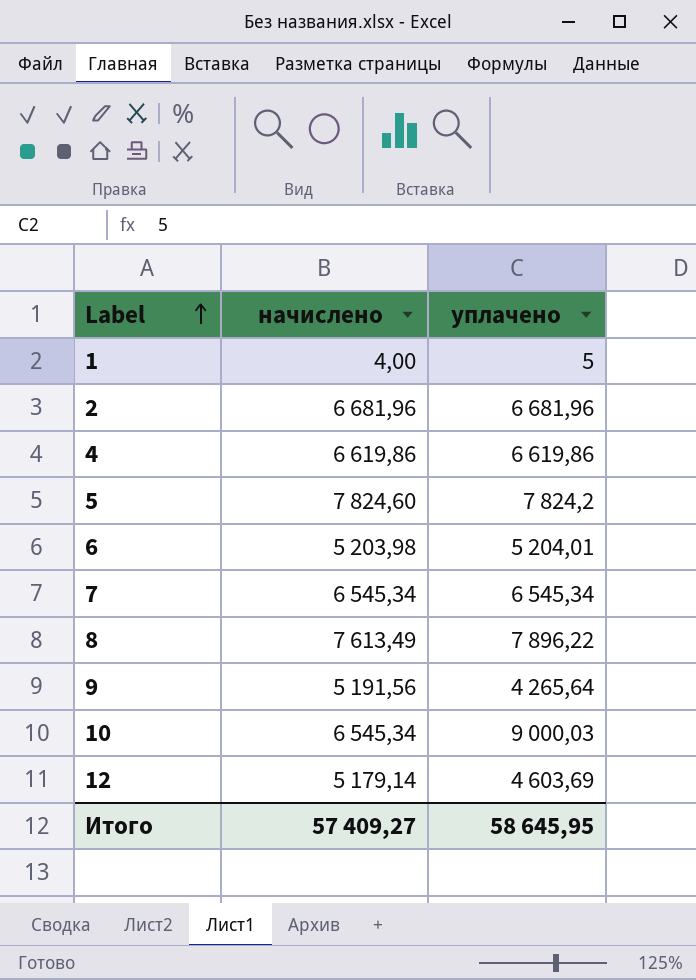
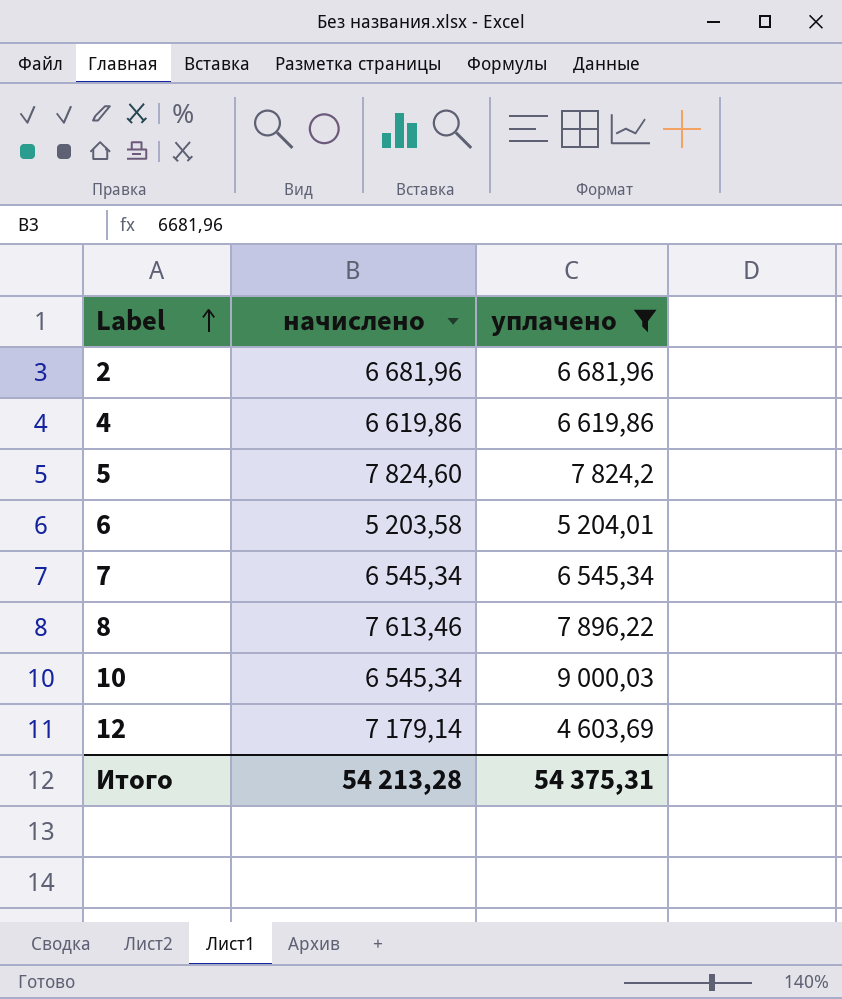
filter: none -> уплачено >= 4 603,69
6 | начислено: 5 203,98 -> 5 203,58
8 | начислено: 7 613,49 -> 7 613,46
12 | начислено: 5 179,14 -> 7 179,14
Итого | начислено: 57 409,27 -> 54 213,28
Итого | уплачено: 58 645,95 -> 54 375,31

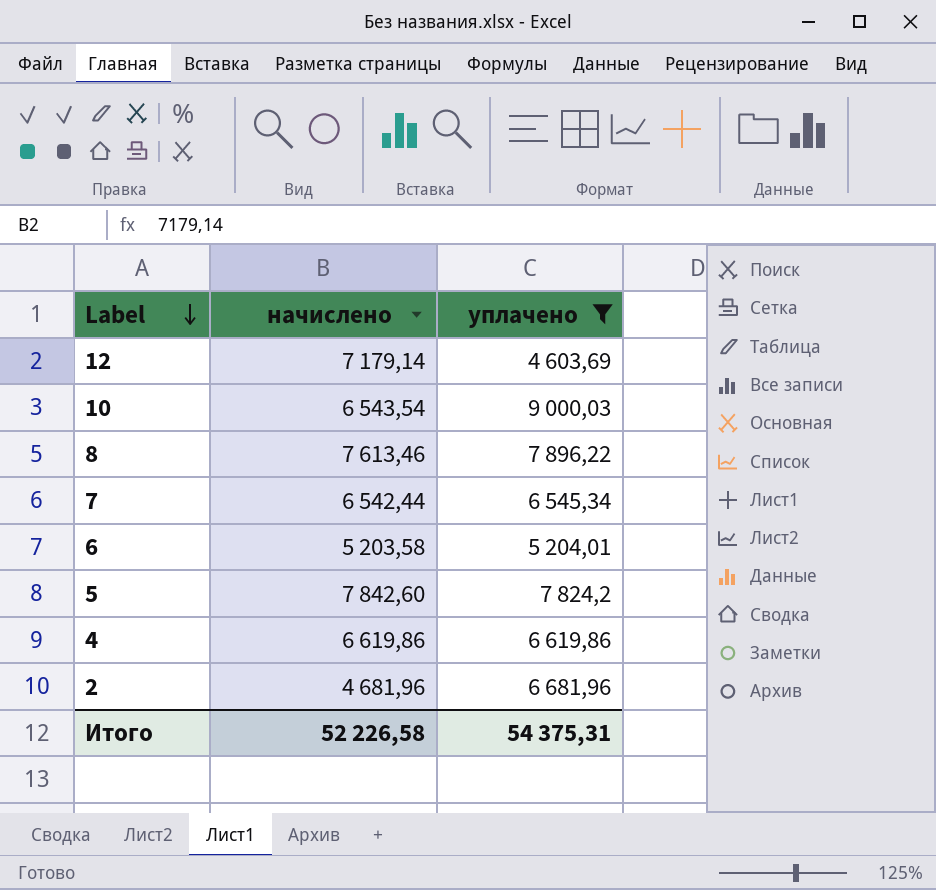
row order: Label ascending -> Label descending
10 | начислено: 6 545,34 -> 6 543,54
7 | начислено: 6 545,34 -> 6 542,44
5 | начислено: 7 824,60 -> 7 842,60
2 | начислено: 6 681,96 -> 4 681,96
Итого | начислено: 54 213,28 -> 52 226,58

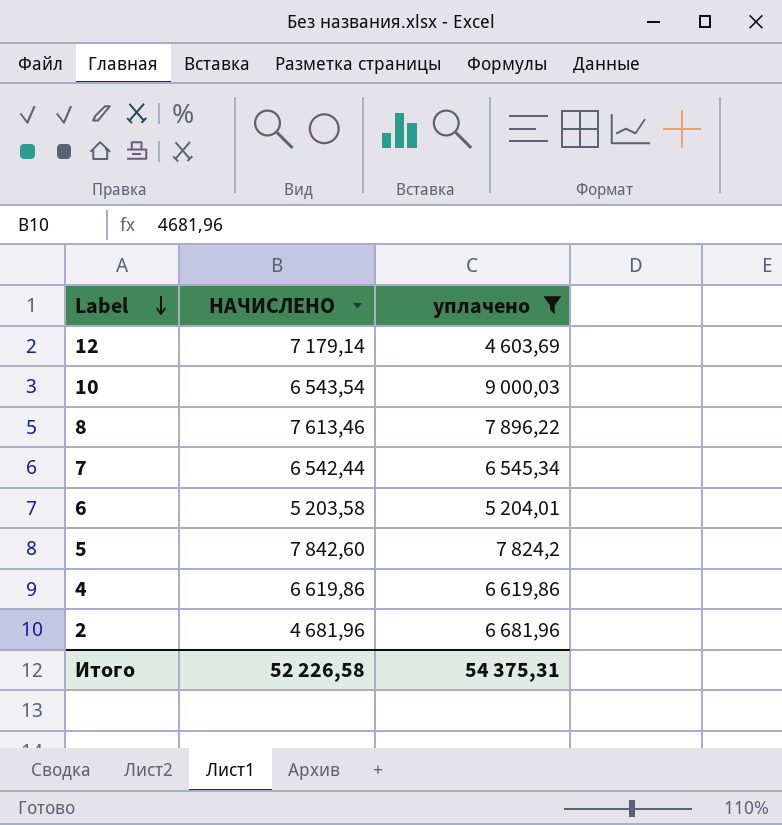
column name: начислено -> НАЧИСЛЕНО

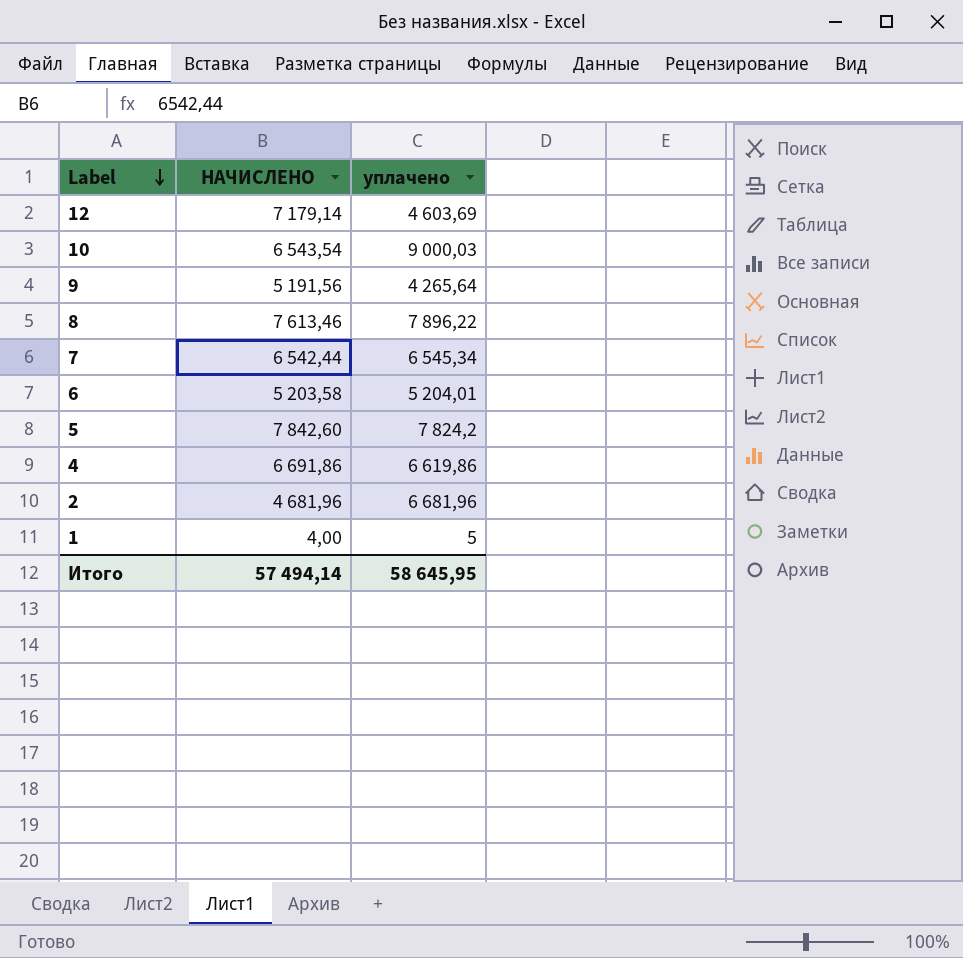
filter: уплачено >= 4 603,69 -> none
4 | НАЧИСЛЕНО: 6 619,86 -> 6 691,86
Итого | НАЧИСЛЕНО: 52 226,58 -> 57 494,14
Итого | уплачено: 54 375,31 -> 58 645,95

